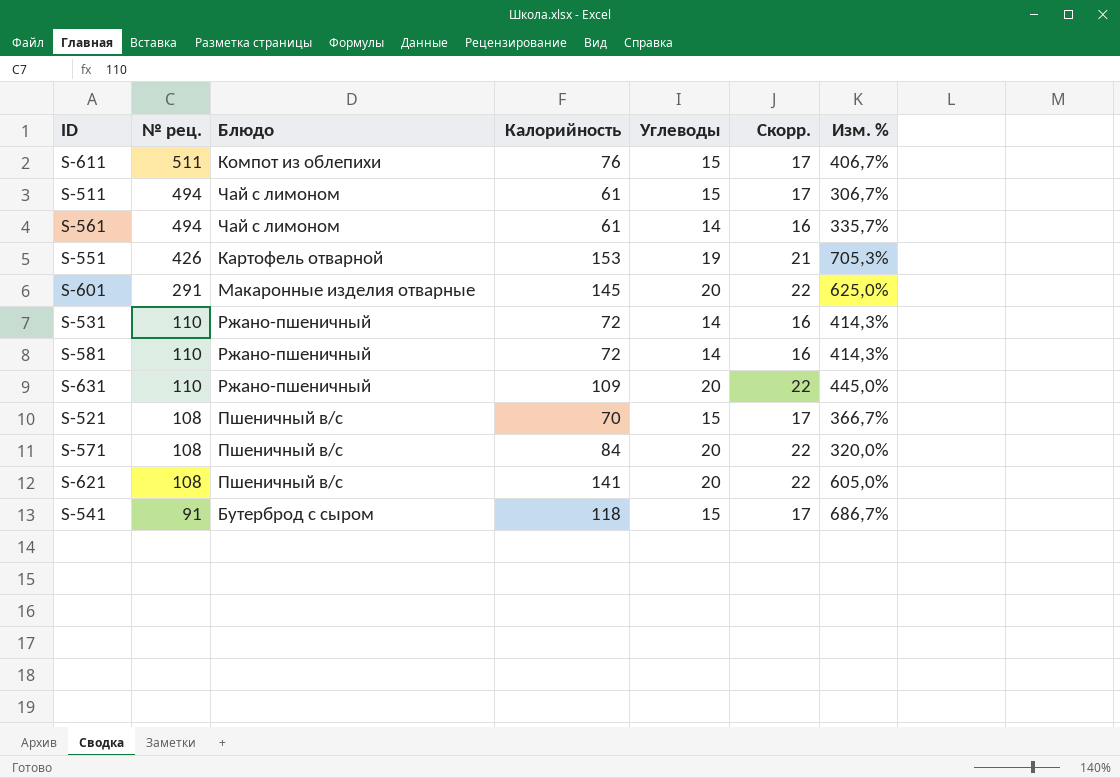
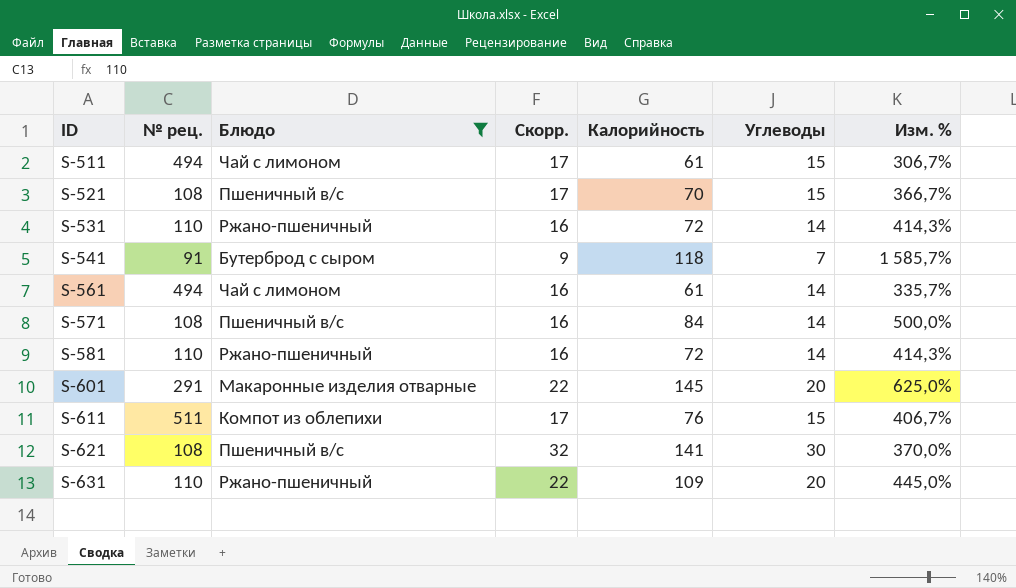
filter: none -> Блюдо != Картофель отварной
row order: № рец. descending -> ID ascending
column Скорр. | position: 6 -> 4
S-541 | Скорр.: 17 -> 9
S-541 | Углеводы: 15 -> 7
S-541 | Изм. %: 686,7% -> 1 585,7%
S-571 | Скорр.: 22 -> 16
S-571 | Углеводы: 20 -> 14
S-571 | Изм. %: 320,0% -> 500,0%
S-621 | Скорр.: 22 -> 32
S-621 | Углеводы: 20 -> 30
S-621 | Изм. %: 605,0% -> 370,0%

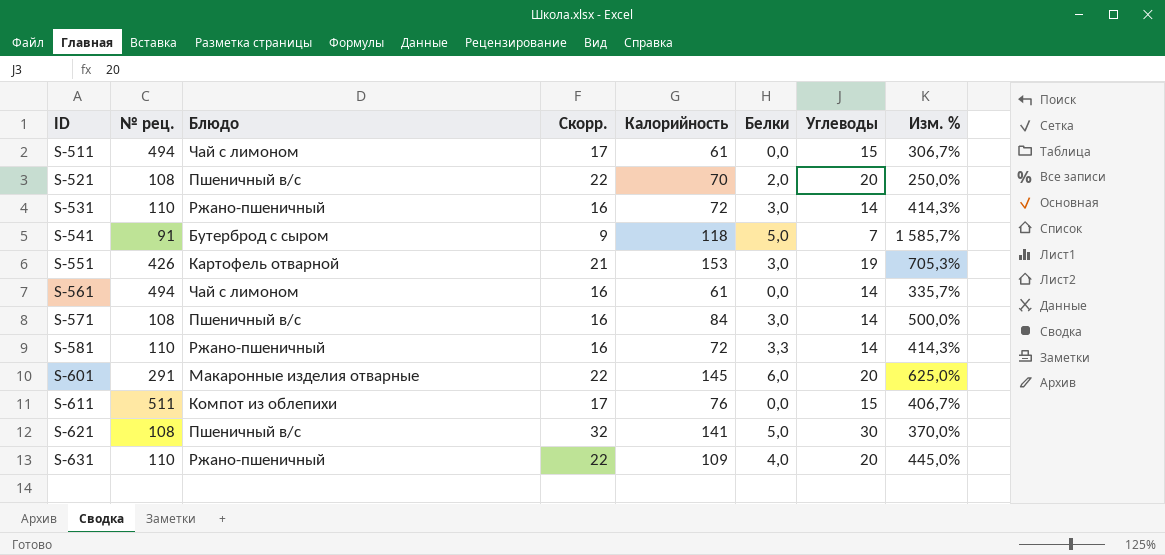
filter: Блюдо != Картофель отварной -> none
column Белки | position: none -> 6
S-521 | Скорр.: 17 -> 22
S-521 | Углеводы: 15 -> 20
S-521 | Изм. %: 366,7% -> 250,0%

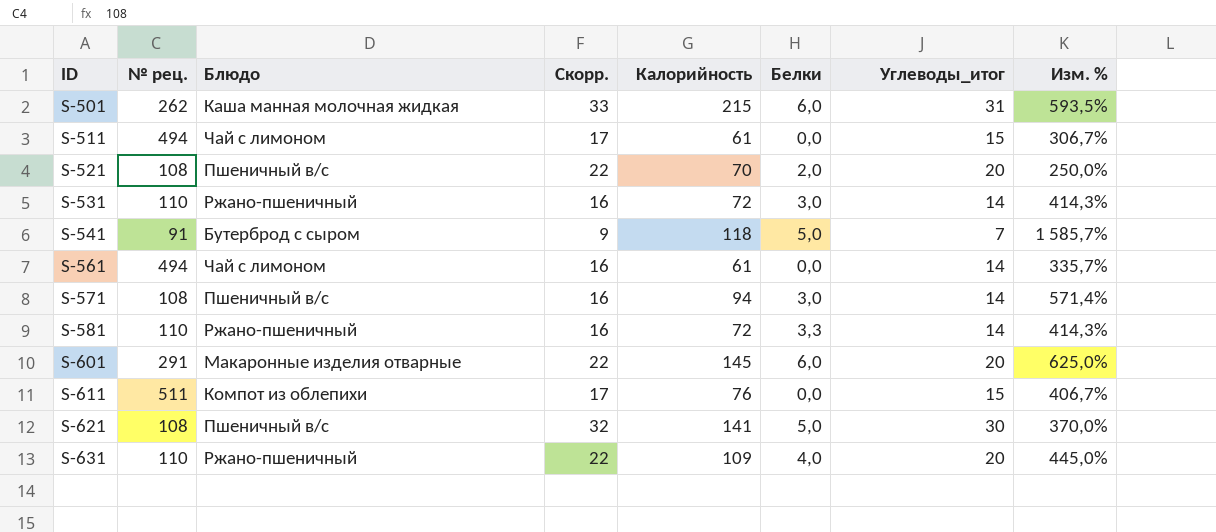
column name: Углеводы -> Углеводы_итог
row S-551: 426 | Картофель отварной | 21 | 153 | 3,0 | 19 | 705,3% -> none
row S-501: none -> 262 | Каша манная молочная жидкая | 33 | 215 | 6,0 | 31 | 593,5%
S-571 | Калорийность: 84 -> 94
S-571 | Изм. %: 500,0% -> 571,4%

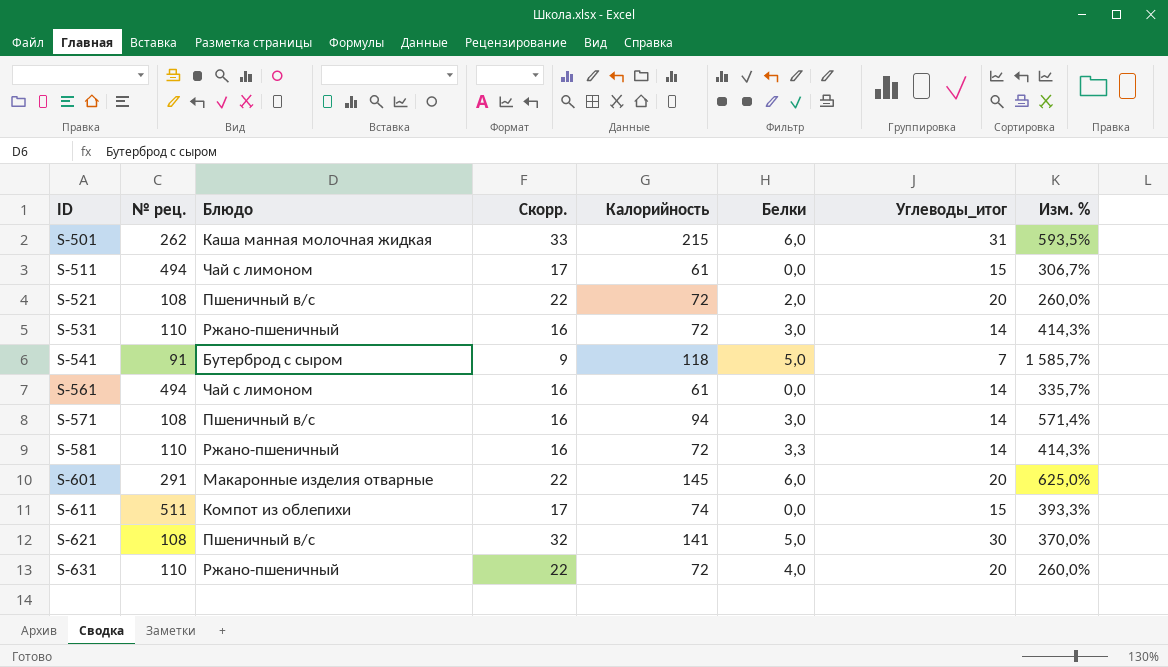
S-521 | Калорийность: 70 -> 72
S-521 | Изм. %: 250,0% -> 260,0%
S-611 | Калорийность: 76 -> 74
S-611 | Изм. %: 406,7% -> 393,3%
S-631 | Калорийность: 109 -> 72
S-631 | Изм. %: 445,0% -> 260,0%

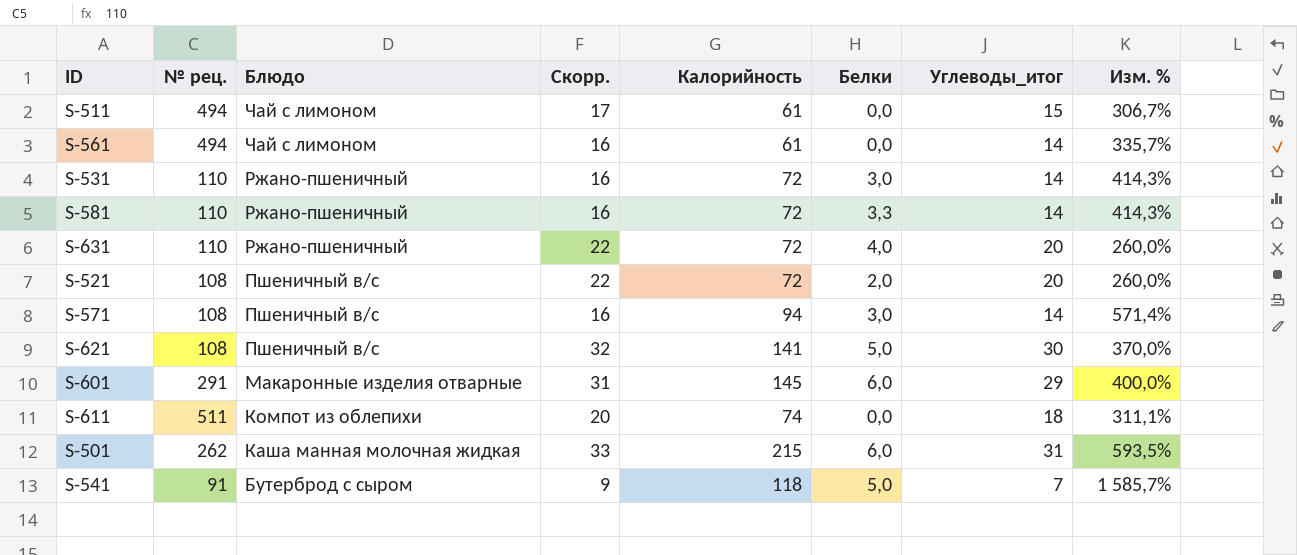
row order: ID ascending -> Блюдо descending
S-601 | Скорр.: 22 -> 31
S-601 | Углеводы_итог: 20 -> 29
S-601 | Изм. %: 625,0% -> 400,0%
S-611 | Скорр.: 17 -> 20
S-611 | Углеводы_итог: 15 -> 18
S-611 | Изм. %: 393,3% -> 311,1%

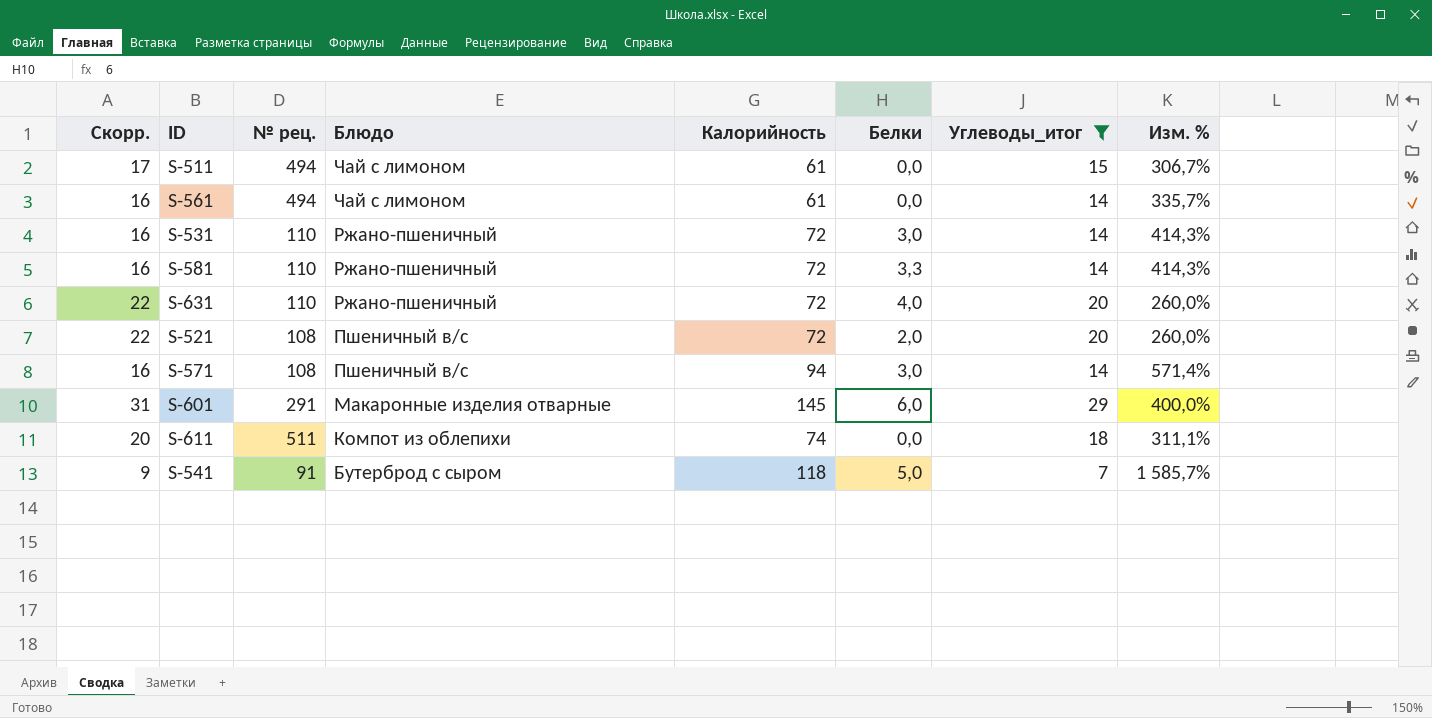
filter: none -> Углеводы_итог <= 29
column Скорр. | position: 4 -> 1

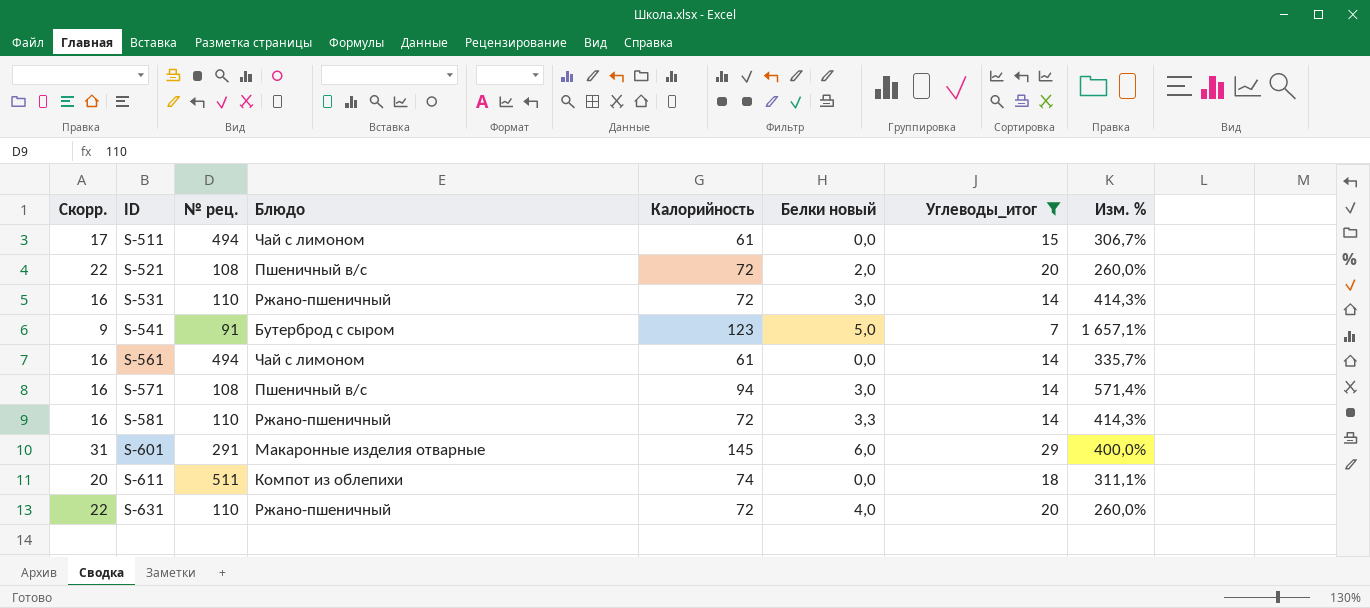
row order: Блюдо descending -> ID ascending
column name: Белки -> Белки новый
S-541 | Калорийность: 118 -> 123
S-541 | Изм. %: 1 585,7% -> 1 657,1%

